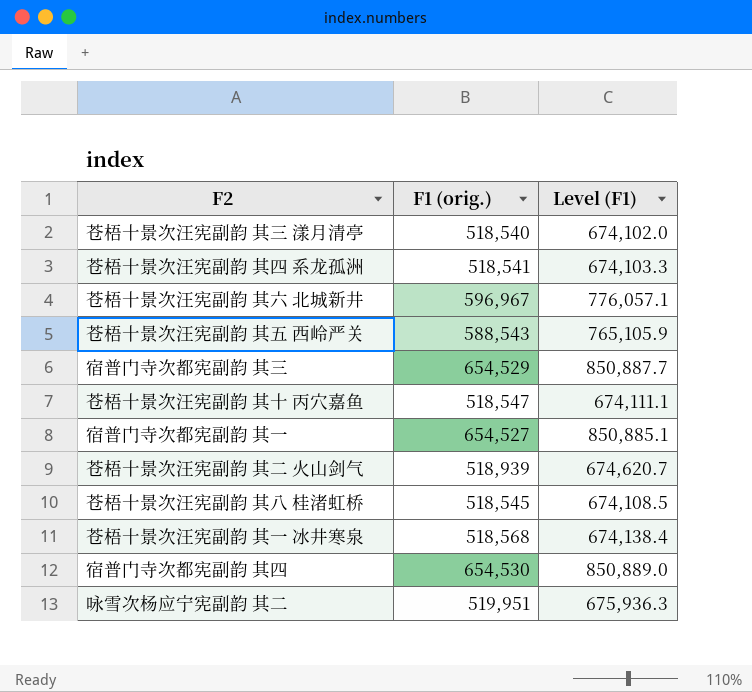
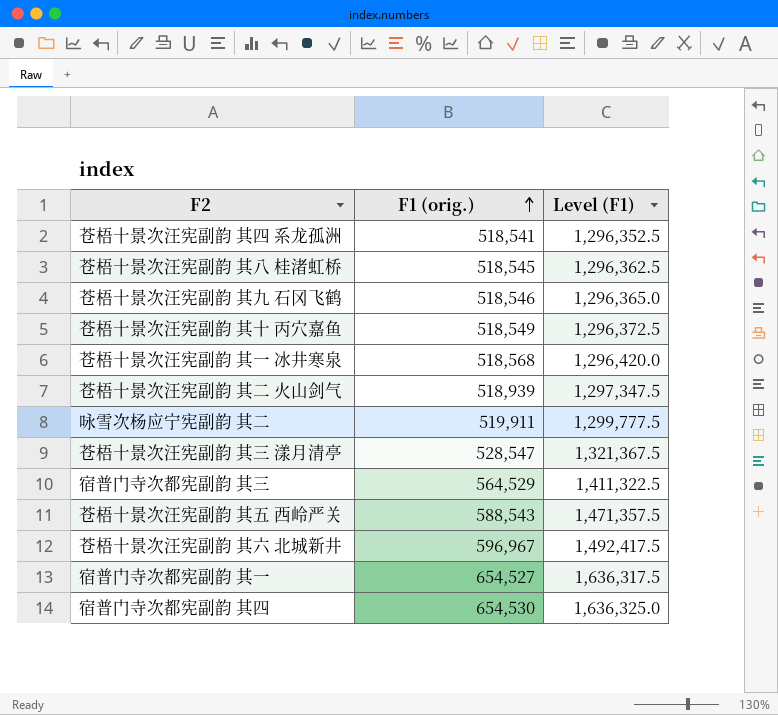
row order: none -> F1 (orig.) ascending
column Level (F1) | formula: [F1 (orig.)] * 1.3 -> [F1 (orig.)] * 2.5
row 苍梧十景次汪宪副韵 其九 石冈飞鹤: none -> 518,546 | 1,296,365.0
苍梧十景次汪宪副韵 其十 丙穴嘉鱼 | F1 (orig.): 518,547 -> 518,549
咏雪次杨应宁宪副韵 其二 | F1 (orig.): 519,951 -> 519,911
苍梧十景次汪宪副韵 其三 漾月清亭 | F1 (orig.): 518,540 -> 528,547
宿普门寺次都宪副韵 其三 | F1 (orig.): 654,529 -> 564,529

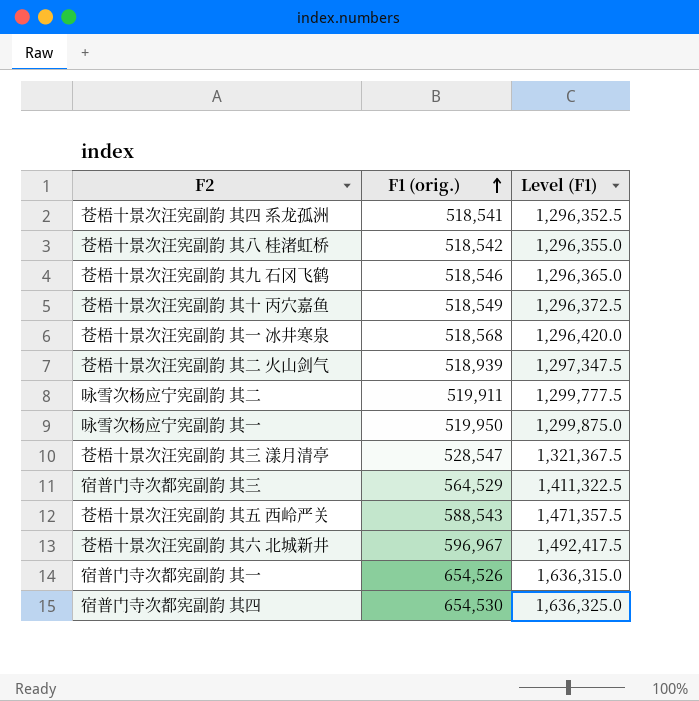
苍梧十景次汪宪副韵 其八 桂渚虹桥 | F1 (orig.): 518,545 -> 518,542
苍梧十景次汪宪副韵 其八 桂渚虹桥 | Level (F1): 1,296,362.5 -> 1,296,355.0
row 咏雪次杨应宁宪副韵 其一: none -> 519,950 | 1,299,875.0
宿普门寺次都宪副韵 其一 | F1 (orig.): 654,527 -> 654,526
宿普门寺次都宪副韵 其一 | Level (F1): 1,636,317.5 -> 1,636,315.0

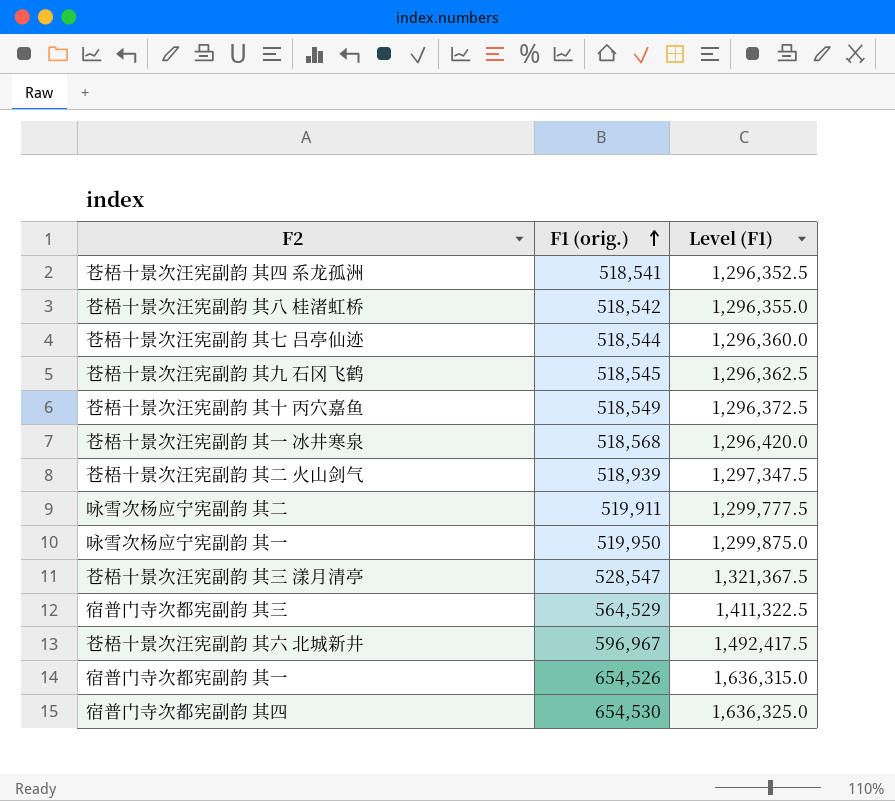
row 苍梧十景次汪宪副韵 其五 西岭严关: 588,543 | 1,471,357.5 -> none
row 苍梧十景次汪宪副韵 其七 吕亭仙迹: none -> 518,544 | 1,296,360.0
苍梧十景次汪宪副韵 其九 石冈飞鹤 | F1 (orig.): 518,546 -> 518,545
苍梧十景次汪宪副韵 其九 石冈飞鹤 | Level (F1): 1,296,365.0 -> 1,296,362.5

